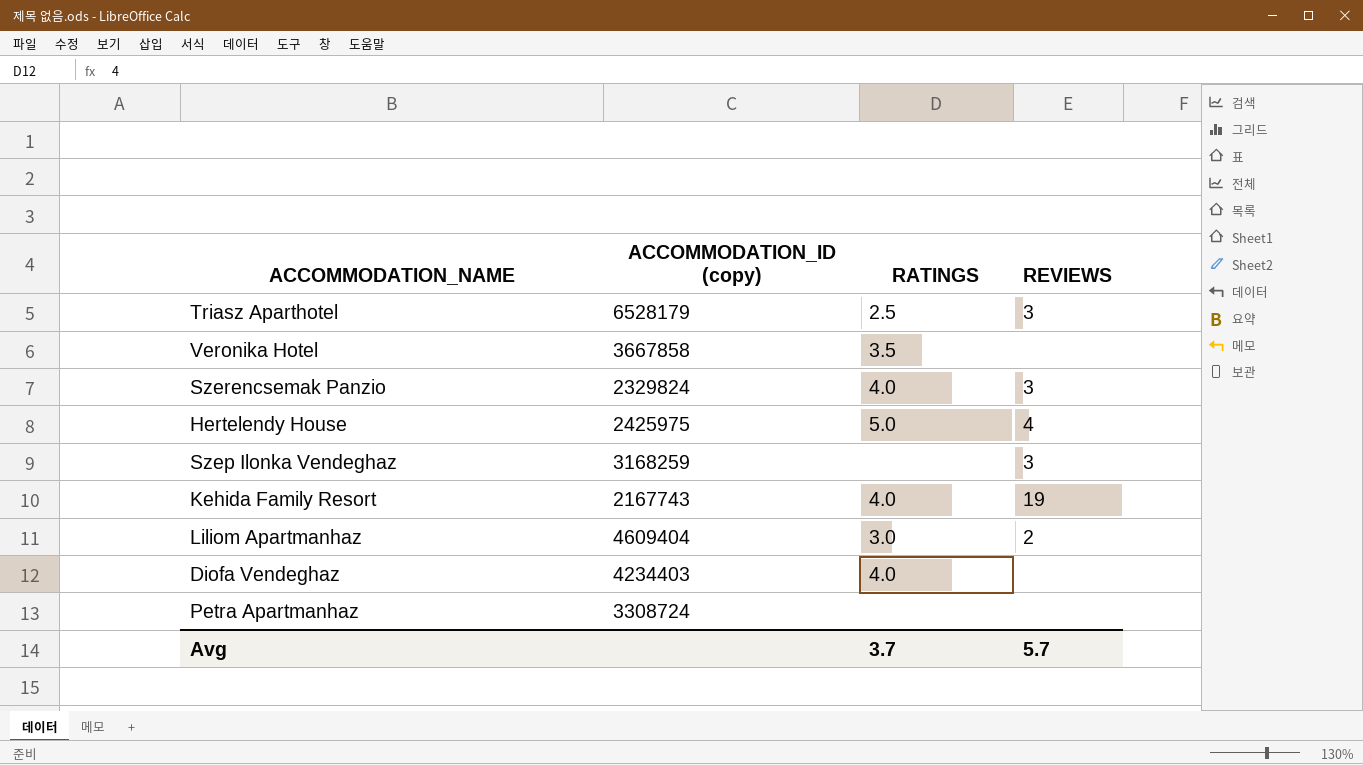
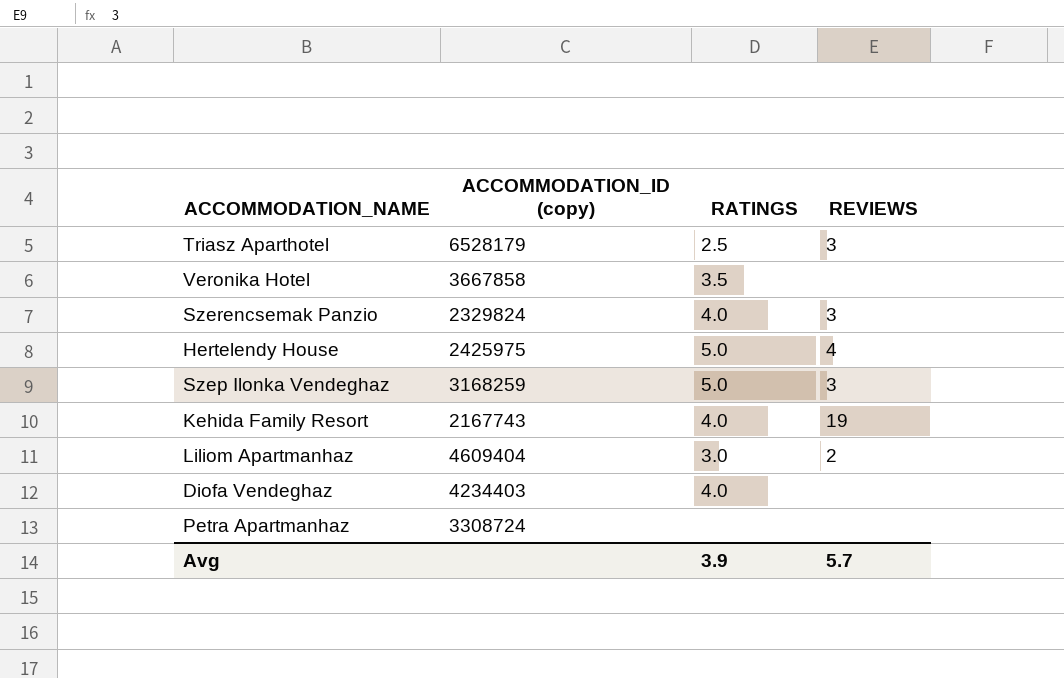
Szep Ilonka Vendeghaz | RATINGS: none -> 5.0
Avg | RATINGS: 3.7 -> 3.9

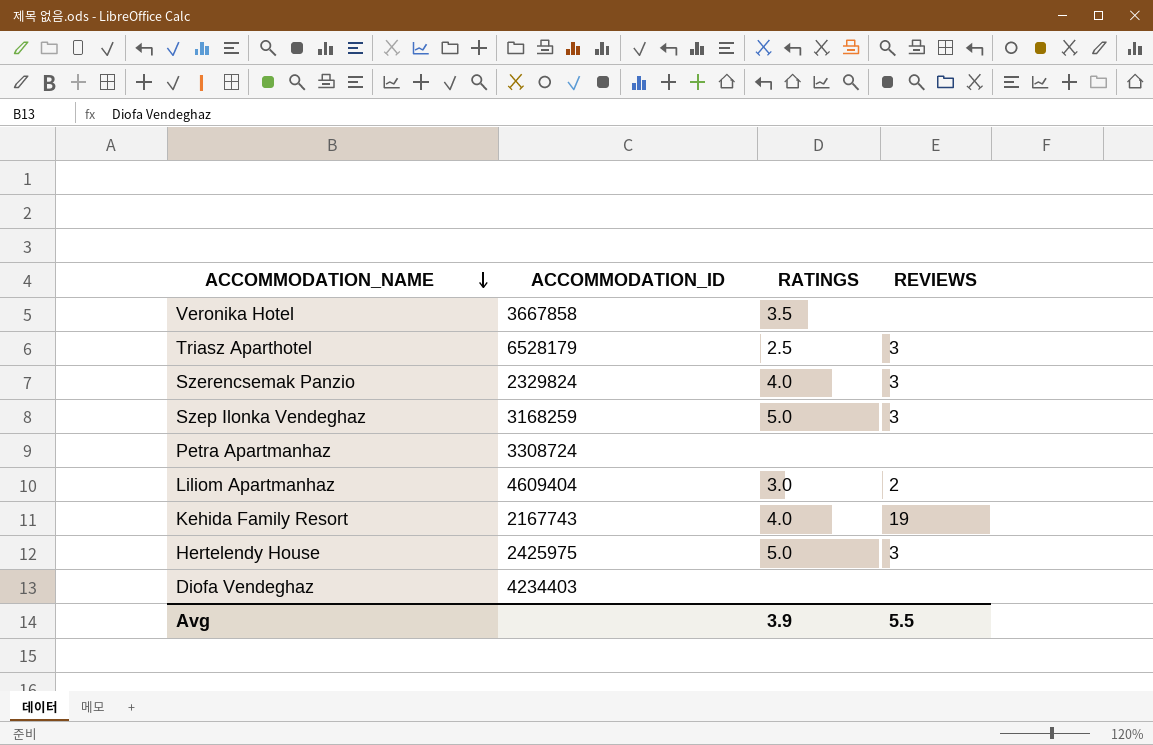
row order: none -> ACCOMMODATION_NAME descending
column name: ACCOMMODATION_ID (copy) -> ACCOMMODATION_ID
Hertelendy House | REVIEWS: 4 -> 3
Diofa Vendeghaz | RATINGS: 4.0 -> none
Avg | REVIEWS: 5.7 -> 5.5

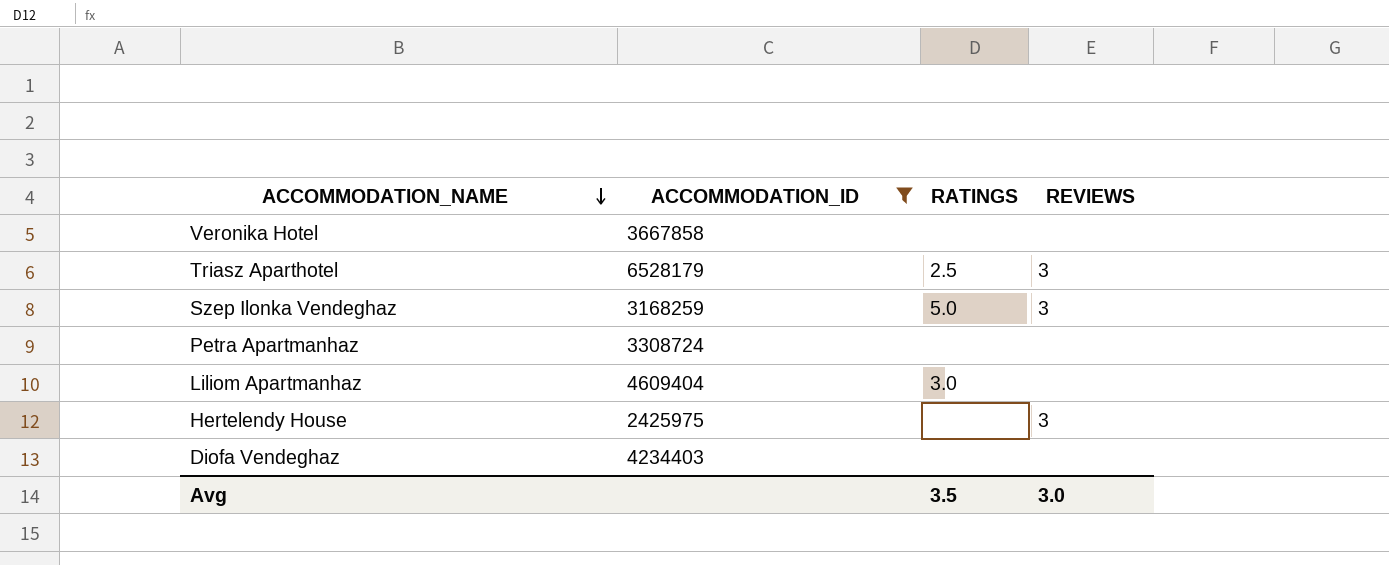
filter: none -> ACCOMMODATION_ID >= 2425975
Veronika Hotel | RATINGS: 3.5 -> none
Liliom Apartmanhaz | REVIEWS: 2 -> none
Hertelendy House | RATINGS: 5.0 -> none
Avg | RATINGS: 3.9 -> 3.5
Avg | REVIEWS: 5.5 -> 3.0

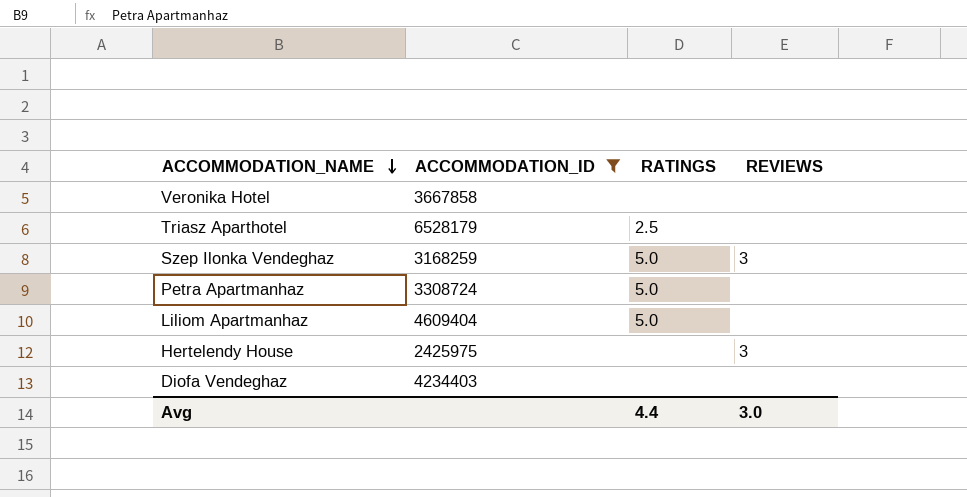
Triasz Aparthotel | REVIEWS: 3 -> none
Petra Apartmanhaz | RATINGS: none -> 5.0
Liliom Apartmanhaz | RATINGS: 3.0 -> 5.0
Avg | RATINGS: 3.5 -> 4.4

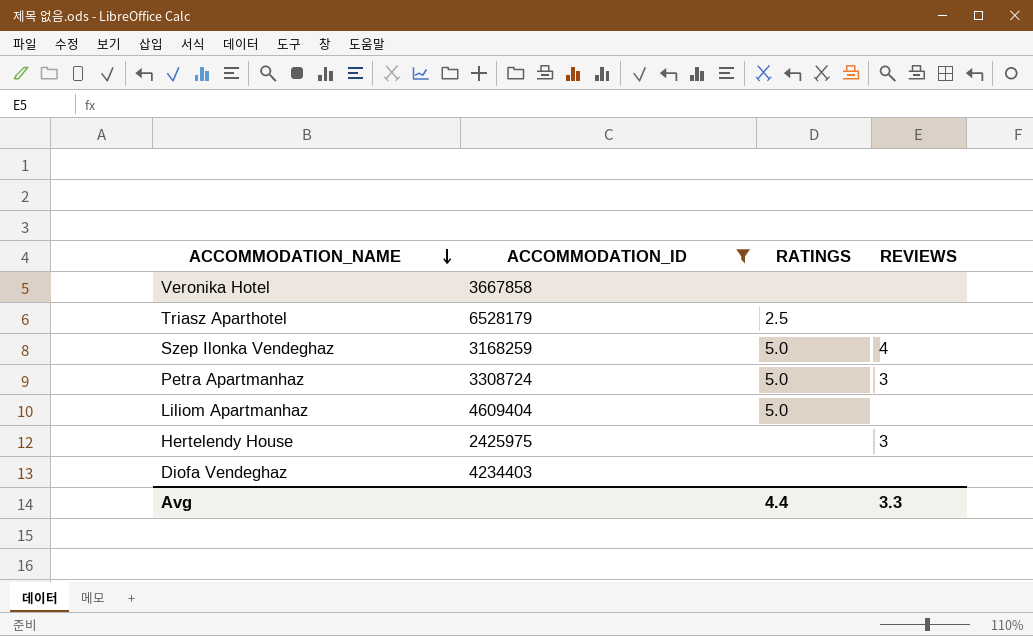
Szep Ilonka Vendeghaz | REVIEWS: 3 -> 4
Petra Apartmanhaz | REVIEWS: none -> 3
Avg | REVIEWS: 3.0 -> 3.3

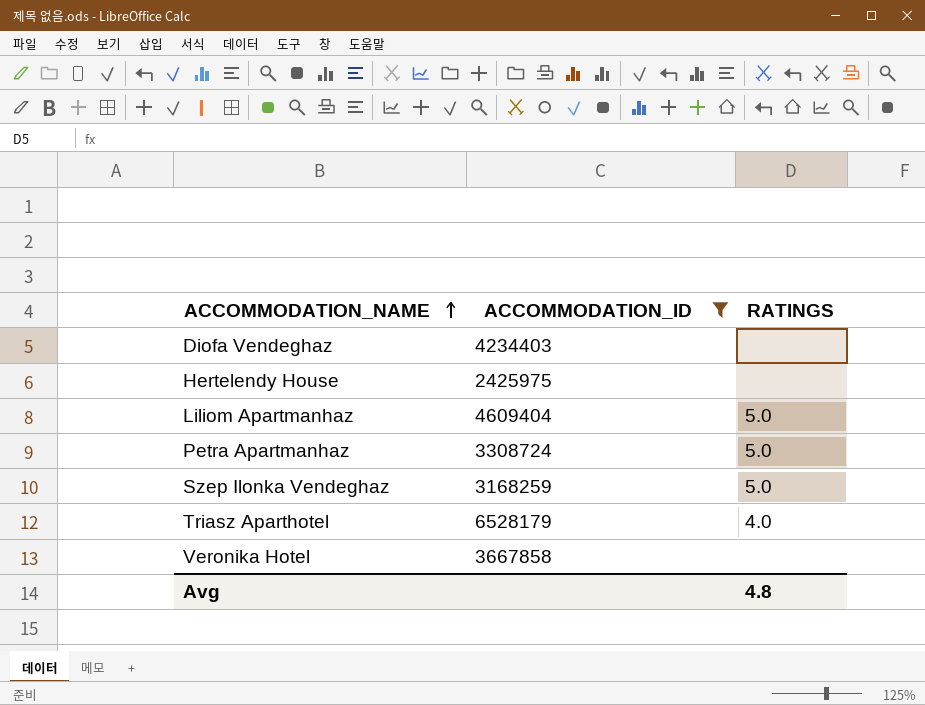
row order: ACCOMMODATION_NAME descending -> ACCOMMODATION_NAME ascending
column REVIEWS | position: 4 -> none
Triasz Aparthotel | RATINGS: 2.5 -> 4.0
Avg | RATINGS: 4.4 -> 4.8

